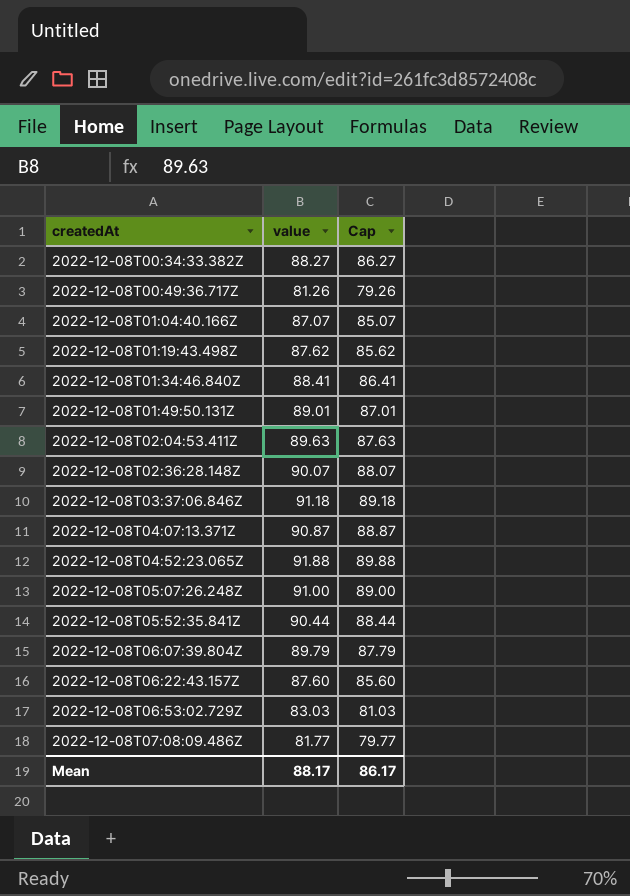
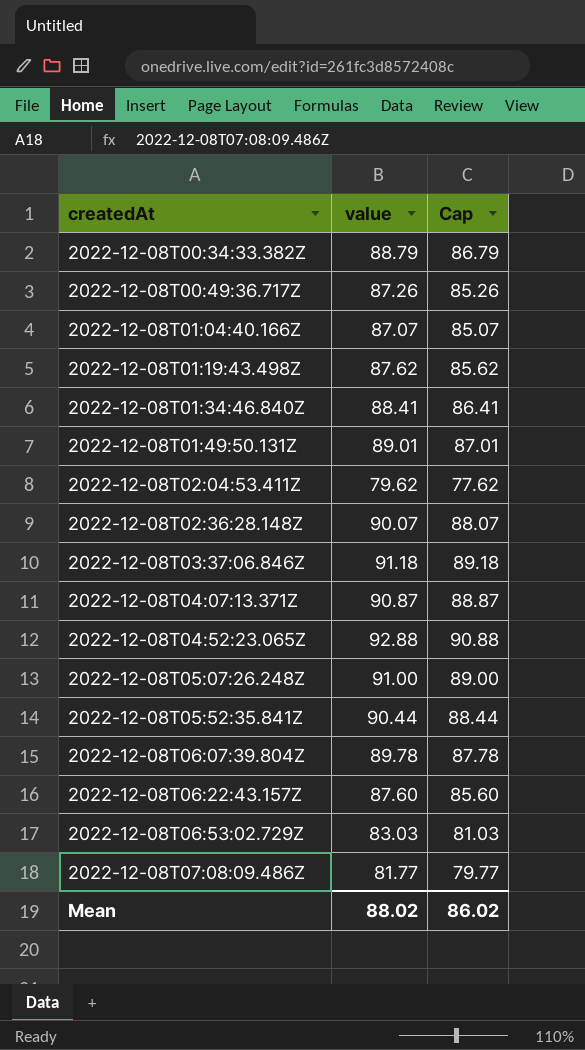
2022-12-08T00:34:33.382Z | value: 88.27 -> 88.79
2022-12-08T00:34:33.382Z | Cap: 86.27 -> 86.79
2022-12-08T00:49:36.717Z | value: 81.26 -> 87.26
2022-12-08T00:49:36.717Z | Cap: 79.26 -> 85.26
2022-12-08T02:04:53.411Z | value: 89.63 -> 79.62
2022-12-08T02:04:53.411Z | Cap: 87.63 -> 77.62
2022-12-08T04:52:23.065Z | value: 91.88 -> 92.88
2022-12-08T04:52:23.065Z | Cap: 89.88 -> 90.88
2022-12-08T06:07:39.804Z | value: 89.79 -> 89.78
2022-12-08T06:07:39.804Z | Cap: 87.79 -> 87.78
Mean | value: 88.17 -> 88.02
Mean | Cap: 86.17 -> 86.02

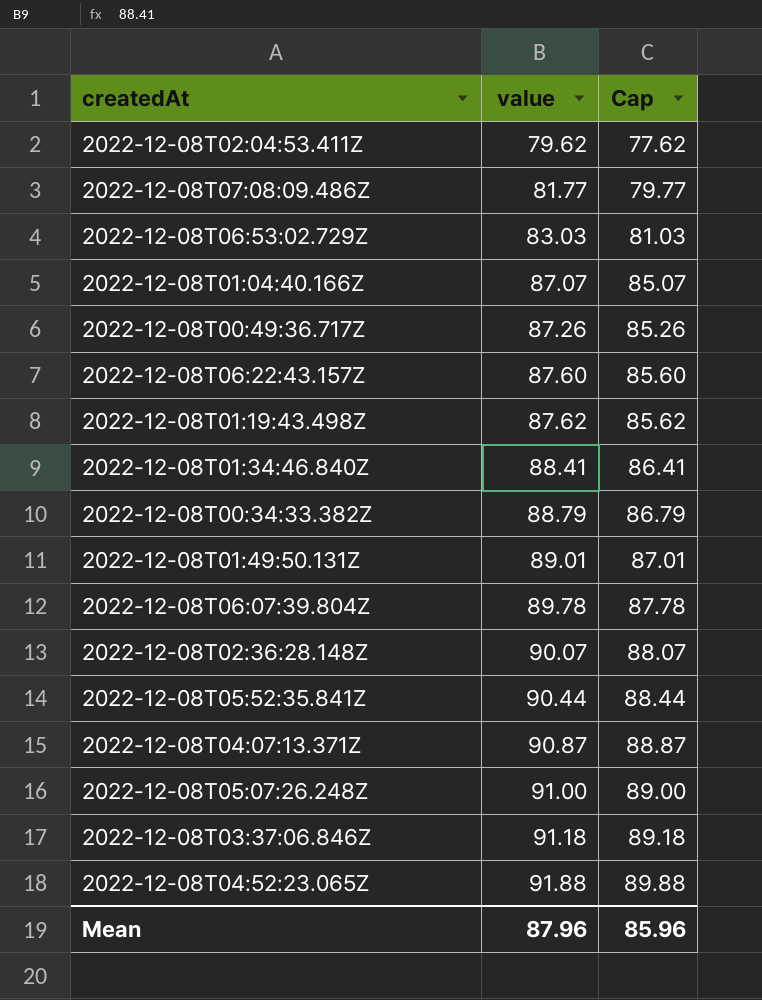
row order: createdAt ascending -> value ascending
2022-12-08T04:52:23.065Z | value: 92.88 -> 91.88
2022-12-08T04:52:23.065Z | Cap: 90.88 -> 89.88
Mean | value: 88.02 -> 87.96
Mean | Cap: 86.02 -> 85.96

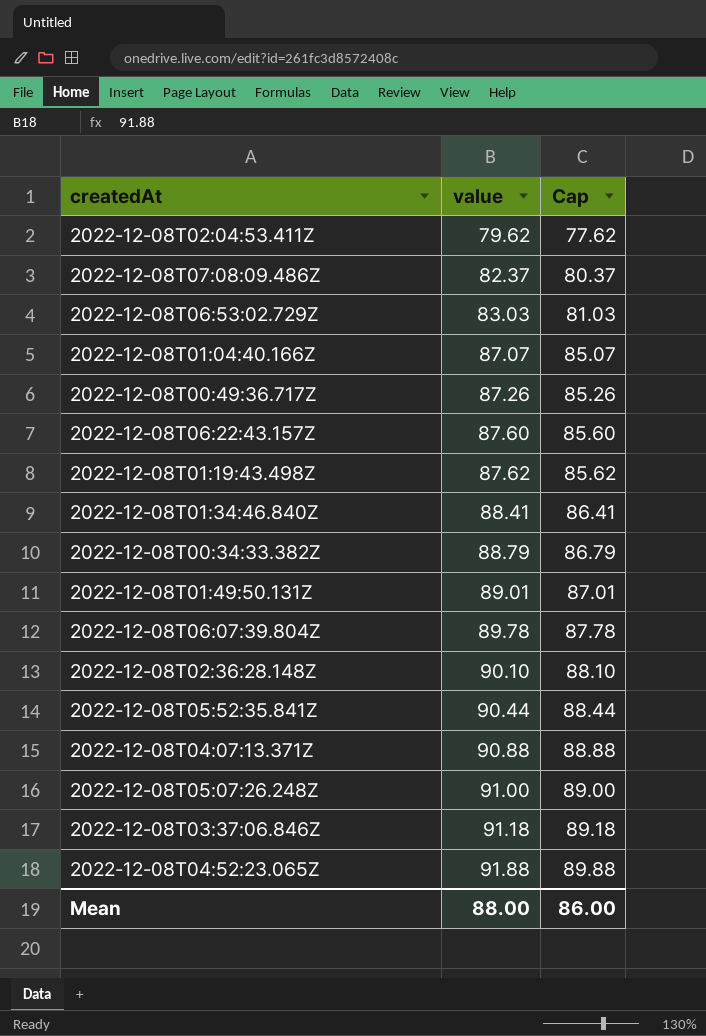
2022-12-08T07:08:09.486Z | value: 81.77 -> 82.37
2022-12-08T07:08:09.486Z | Cap: 79.77 -> 80.37
2022-12-08T02:36:28.148Z | value: 90.07 -> 90.10
2022-12-08T02:36:28.148Z | Cap: 88.07 -> 88.10
2022-12-08T04:07:13.371Z | value: 90.87 -> 90.88
2022-12-08T04:07:13.371Z | Cap: 88.87 -> 88.88
Mean | value: 87.96 -> 88.00
Mean | Cap: 85.96 -> 86.00

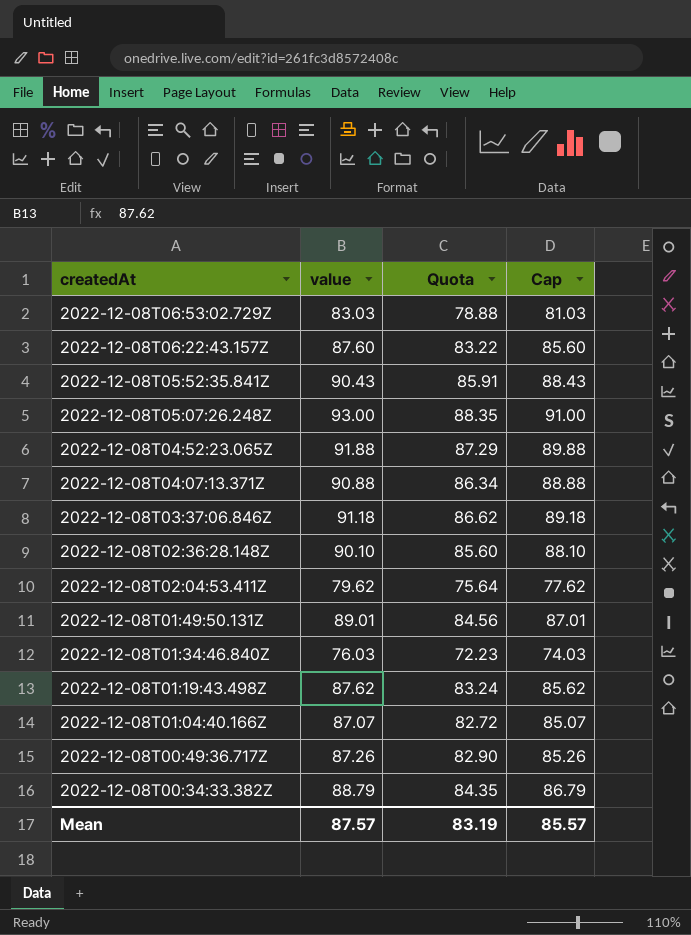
row order: value ascending -> createdAt descending
column Quota | formula: none -> [value] * 0.95
row 2022-12-08T07:08:09.486Z: 82.37 | 80.37 -> none
row 2022-12-08T06:07:39.804Z: 89.78 | 87.78 -> none
2022-12-08T05:52:35.841Z | value: 90.44 -> 90.43
2022-12-08T05:52:35.841Z | Cap: 88.44 -> 88.43
2022-12-08T05:07:26.248Z | value: 91.00 -> 93.00
2022-12-08T05:07:26.248Z | Cap: 89.00 -> 91.00
2022-12-08T01:34:46.840Z | value: 88.41 -> 76.03
2022-12-08T01:34:46.840Z | Cap: 86.41 -> 74.03
Mean | value: 88.00 -> 87.57
Mean | Cap: 86.00 -> 85.57

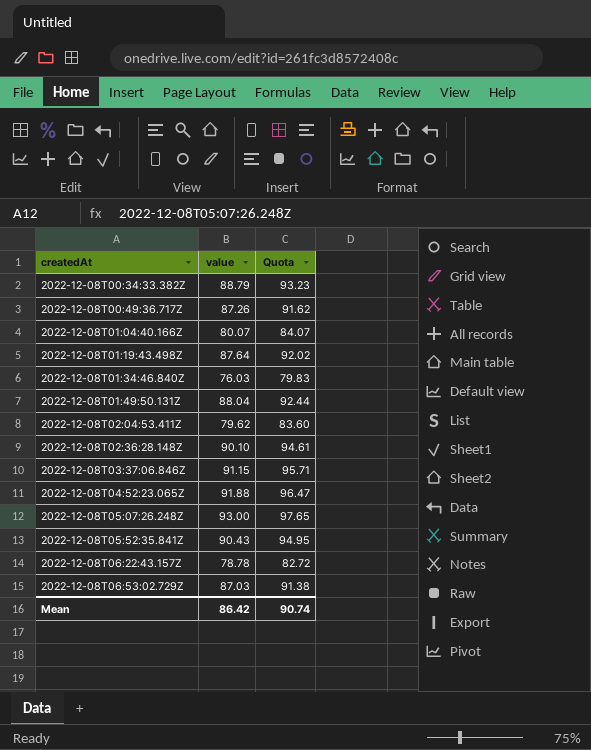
row order: createdAt descending -> createdAt ascending
column Cap | formula: [value] - 2 -> none
column Quota | formula: [value] * 0.95 -> [value] * 1.05
row 2022-12-08T04:07:13.371Z: 90.88 | 86.34 | 88.88 -> none
2022-12-08T01:04:40.166Z | value: 87.07 -> 80.07
2022-12-08T01:19:43.498Z | value: 87.62 -> 87.64
2022-12-08T01:49:50.131Z | value: 89.01 -> 88.04
2022-12-08T03:37:06.846Z | value: 91.18 -> 91.15
2022-12-08T06:22:43.157Z | value: 87.60 -> 78.78
2022-12-08T06:53:02.729Z | value: 83.03 -> 87.03
Mean | value: 87.57 -> 86.42
Mean | Quota: 83.19 -> 90.74

